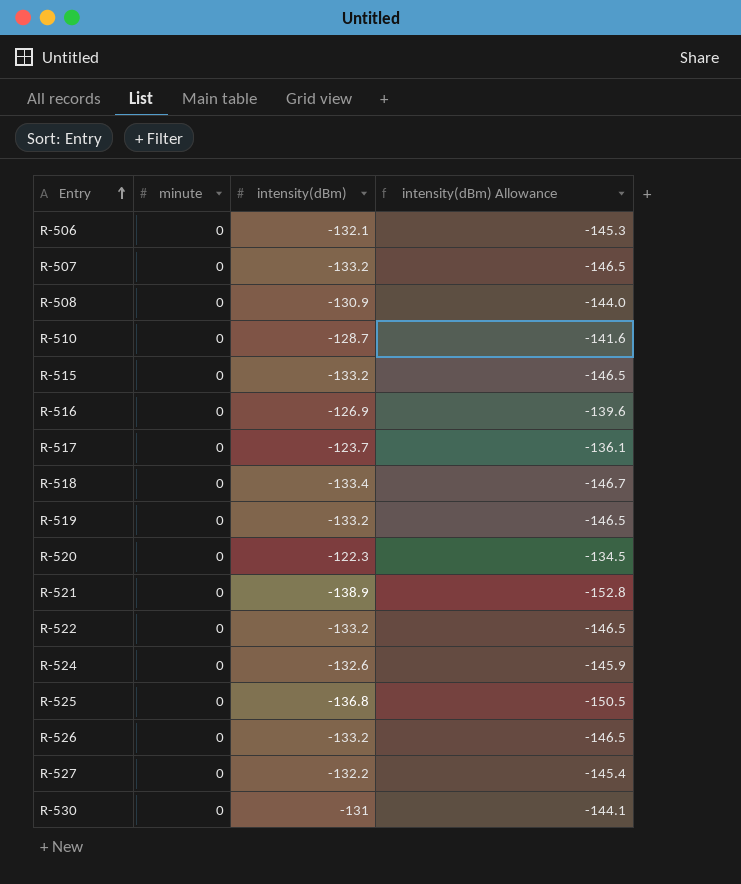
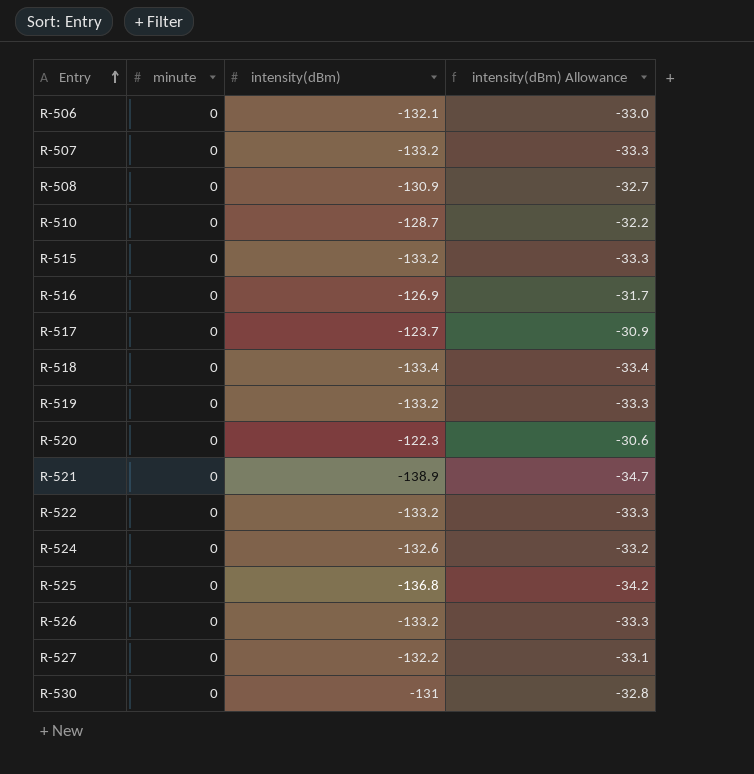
column intensity(dBm) Allowance | formula: [intensity(dBm)] * 1.1 -> [intensity(dBm)] * 0.25

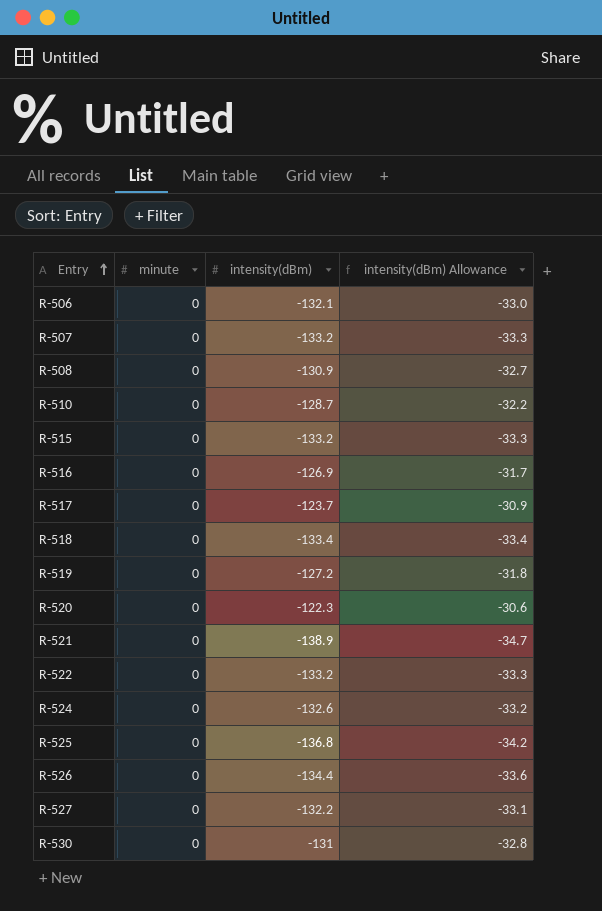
R-519 | intensity(dBm): -133.2 -> -127.2
R-519 | intensity(dBm) Allowance: -33.3 -> -31.8
R-526 | intensity(dBm): -133.2 -> -134.4
R-526 | intensity(dBm) Allowance: -33.3 -> -33.6

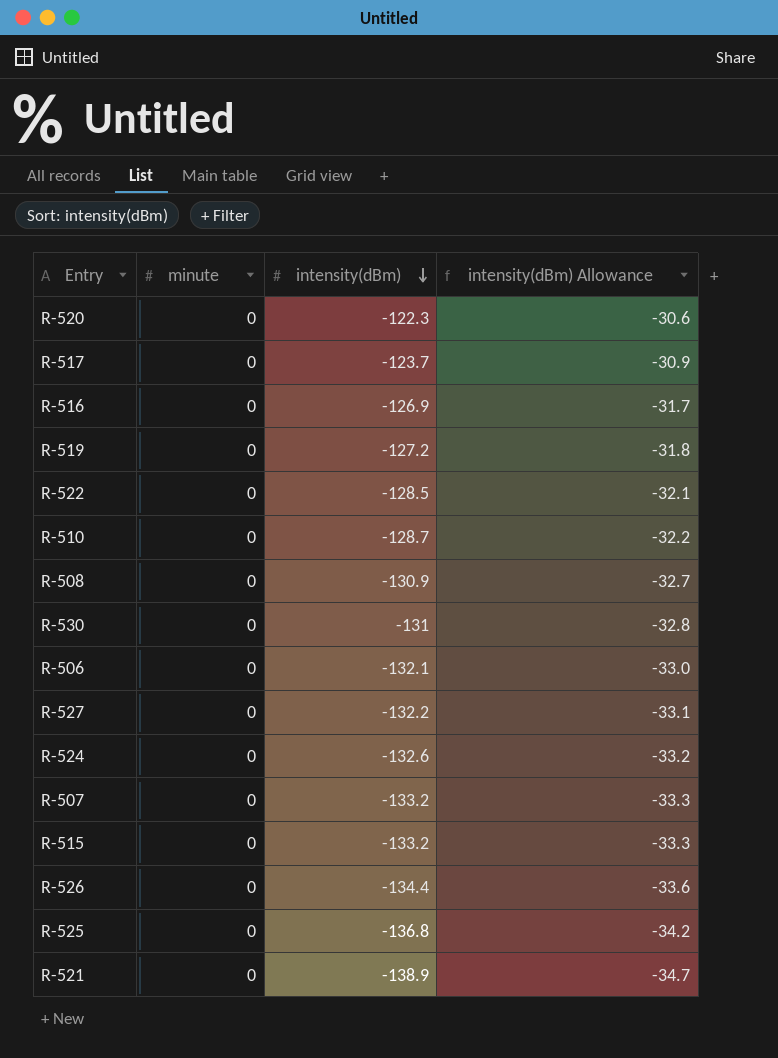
row order: Entry ascending -> intensity(dBm) descending
row R-518: 0 | -133.4 | -33.4 -> none
R-522 | intensity(dBm): -133.2 -> -128.5
R-522 | intensity(dBm) Allowance: -33.3 -> -32.1

